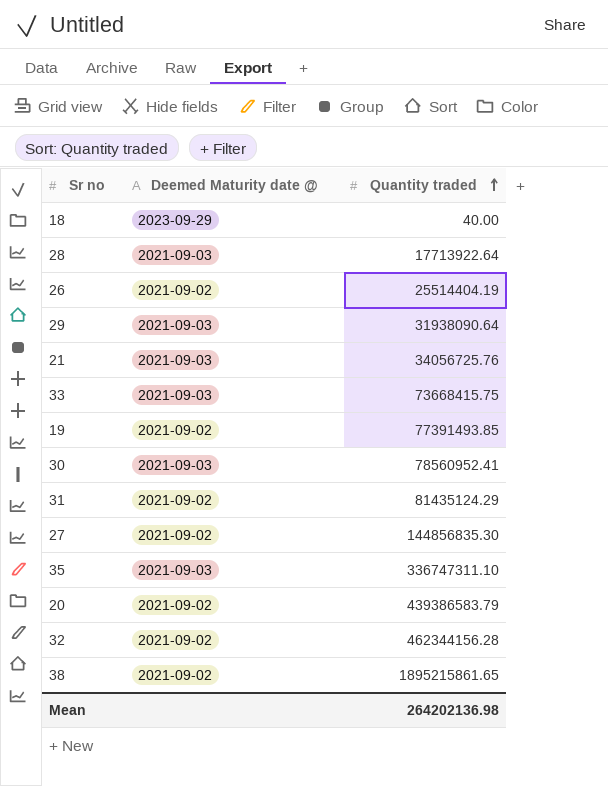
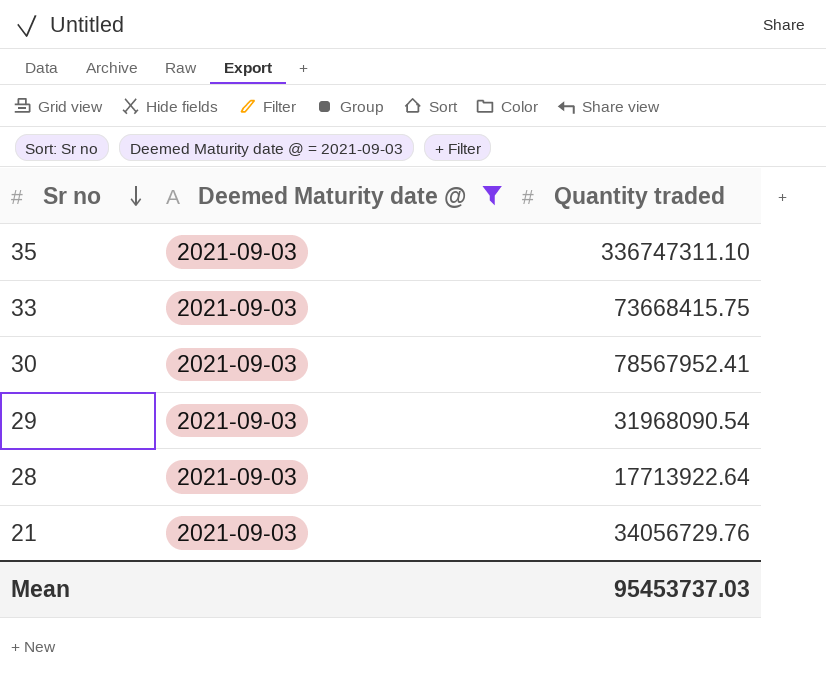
filter: none -> Deemed Maturity date @ = 2021-09-03
row order: Quantity traded ascending -> Sr no descending
30 | Quantity traded: 78560952.41 -> 78567952.41
29 | Quantity traded: 31938090.64 -> 31968090.54
21 | Quantity traded: 34056725.76 -> 34056729.76
Mean | Quantity traded: 264202136.98 -> 95453737.03

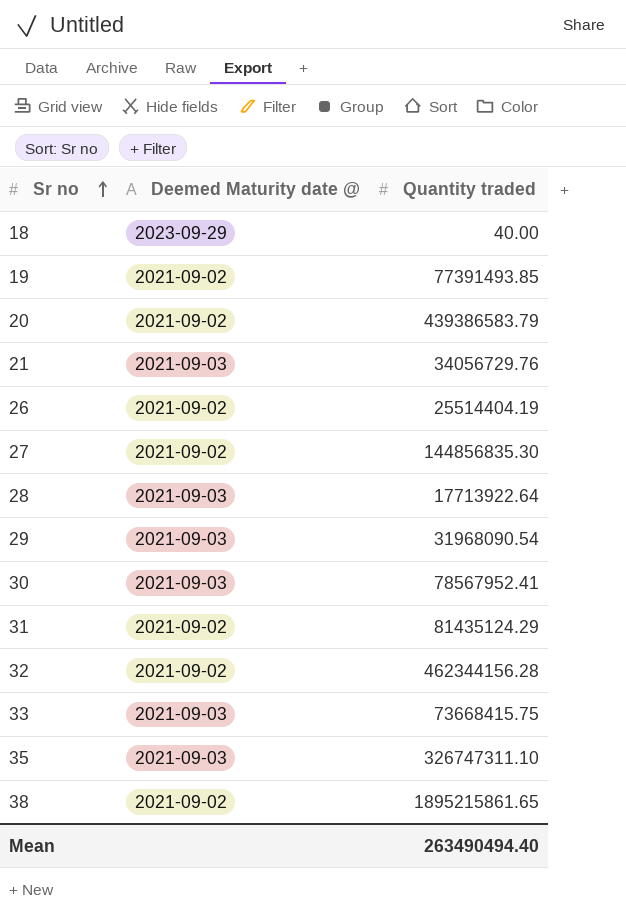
filter: Deemed Maturity date @ = 2021-09-03 -> none
row order: Sr no descending -> Sr no ascending
35 | Quantity traded: 336747311.10 -> 326747311.10
Mean | Quantity traded: 95453737.03 -> 263490494.40

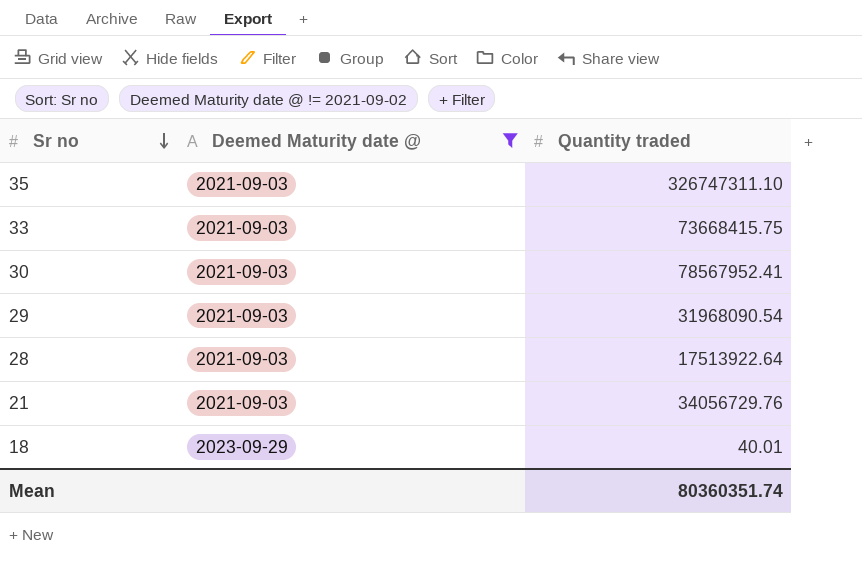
filter: none -> Deemed Maturity date @ != 2021-09-02
row order: Sr no ascending -> Sr no descending
28 | Quantity traded: 17713922.64 -> 17513922.64
18 | Quantity traded: 40.00 -> 40.01
Mean | Quantity traded: 263490494.40 -> 80360351.74

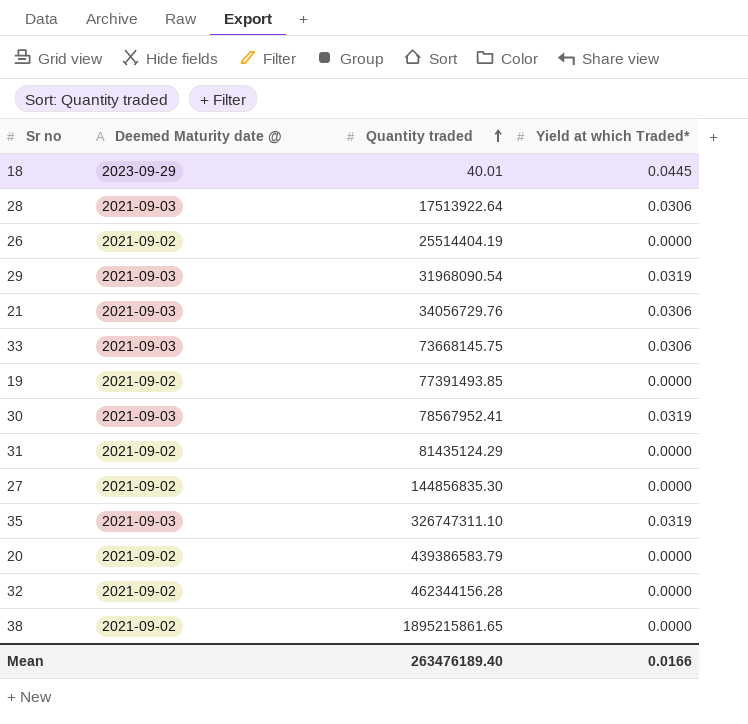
filter: Deemed Maturity date @ != 2021-09-02 -> none
row order: Sr no descending -> Quantity traded ascending
column Yield at which Traded* | position: none -> 4
33 | Quantity traded: 73668415.75 -> 73668145.75
Mean | Quantity traded: 80360351.74 -> 263476189.40

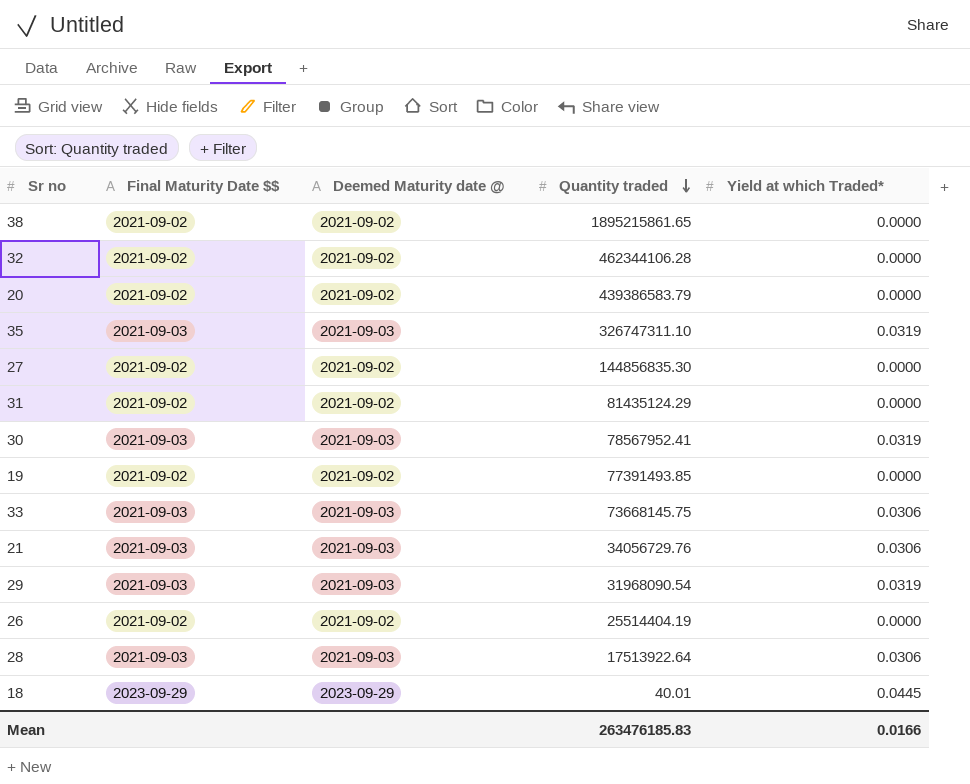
row order: Quantity traded ascending -> Quantity traded descending
column Final Maturity Date $$ | position: none -> 2
32 | Quantity traded: 462344156.28 -> 462344106.28
Mean | Quantity traded: 263476189.40 -> 263476185.83

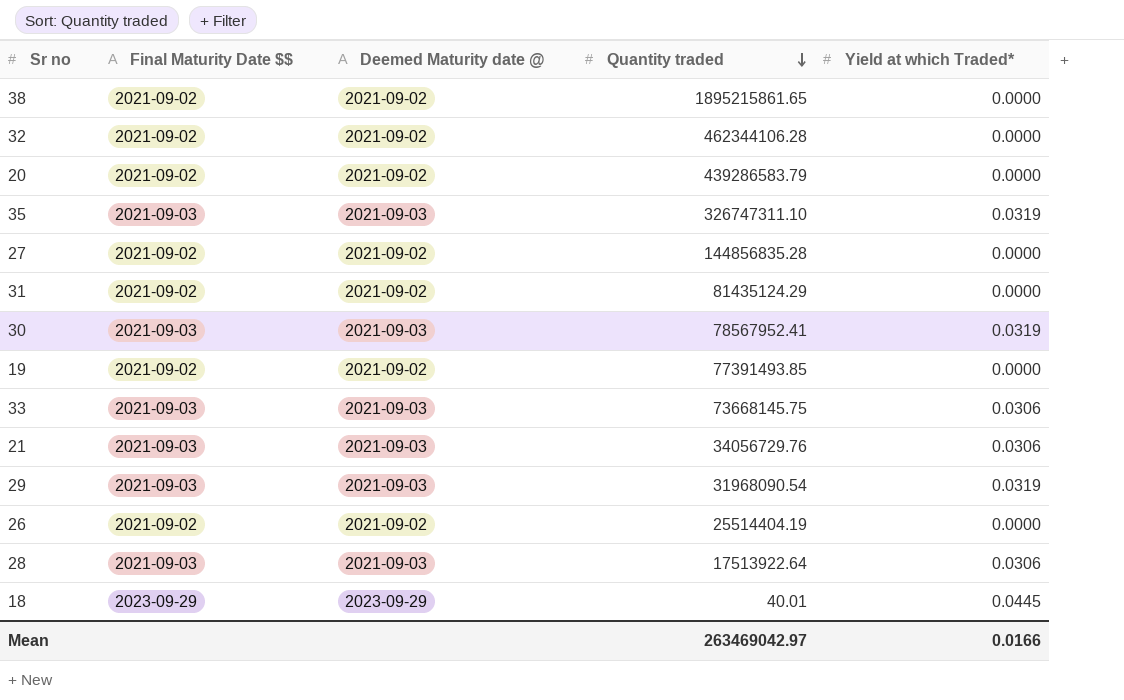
20 | Quantity traded: 439386583.79 -> 439286583.79
27 | Quantity traded: 144856835.30 -> 144856835.28
Mean | Quantity traded: 263476185.83 -> 263469042.97

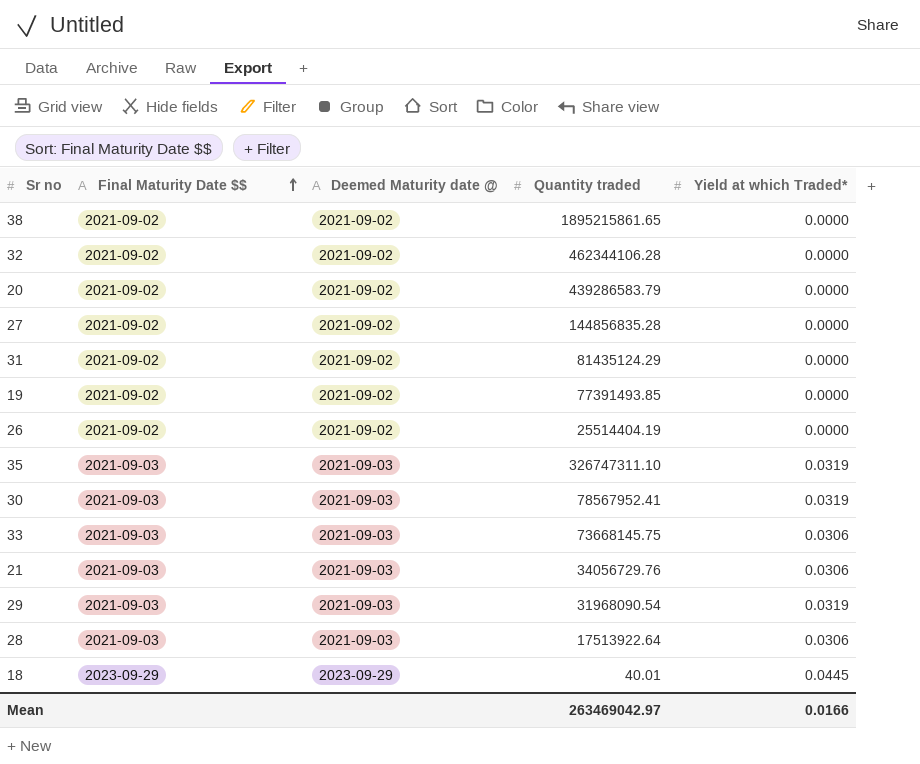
row order: Quantity traded descending -> Final Maturity Date $$ ascending

